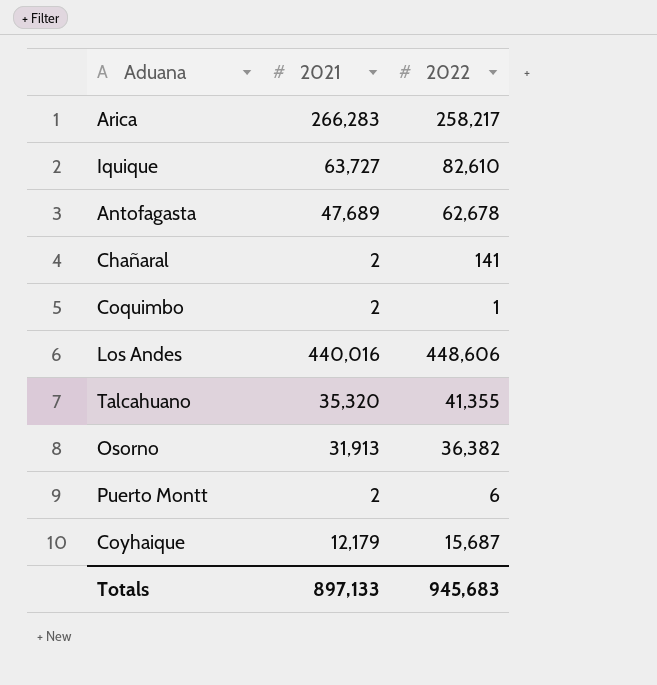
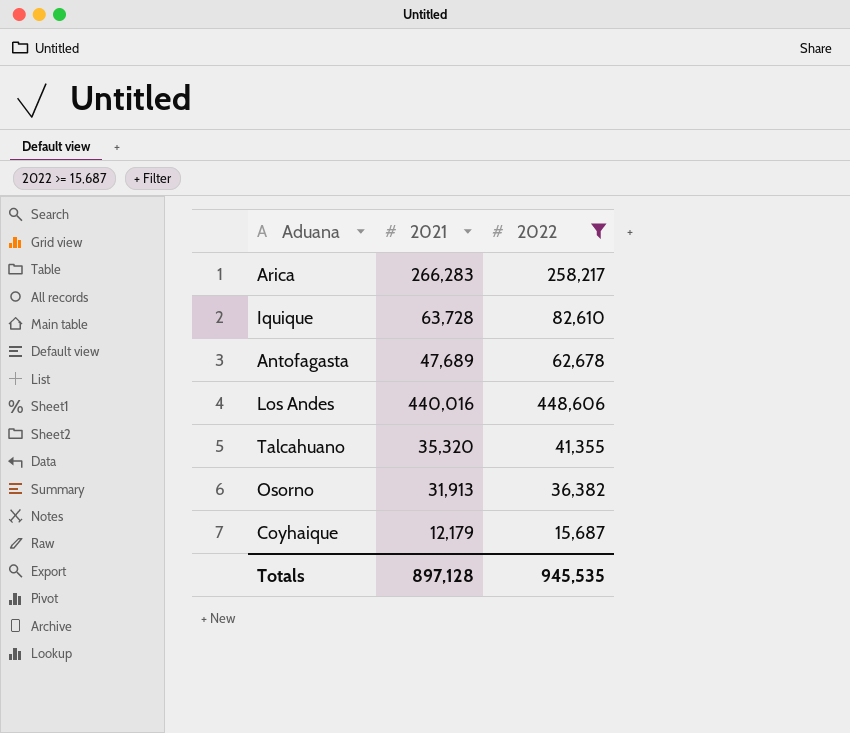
filter: none -> 2022 >= 15,687
Iquique | 2021: 63,727 -> 63,728
Totals | 2021: 897,133 -> 897,128
Totals | 2022: 945,683 -> 945,535

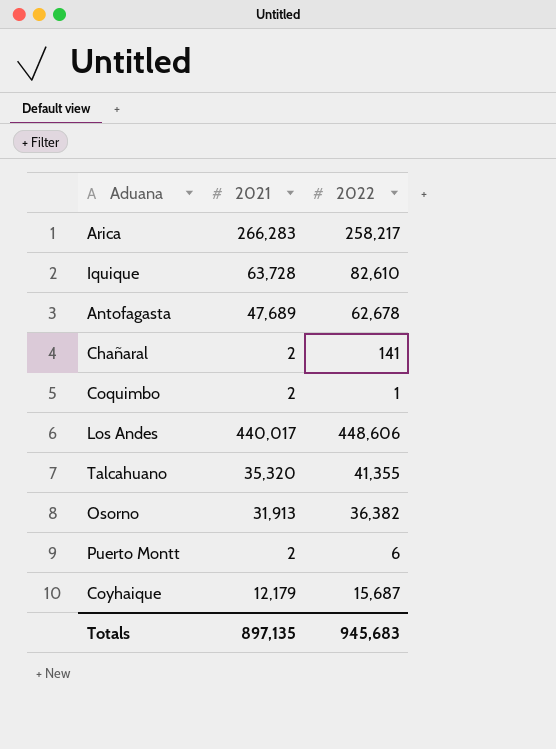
filter: 2022 >= 15,687 -> none
Los Andes | 2021: 440,016 -> 440,017
Totals | 2021: 897,128 -> 897,135
Totals | 2022: 945,535 -> 945,683

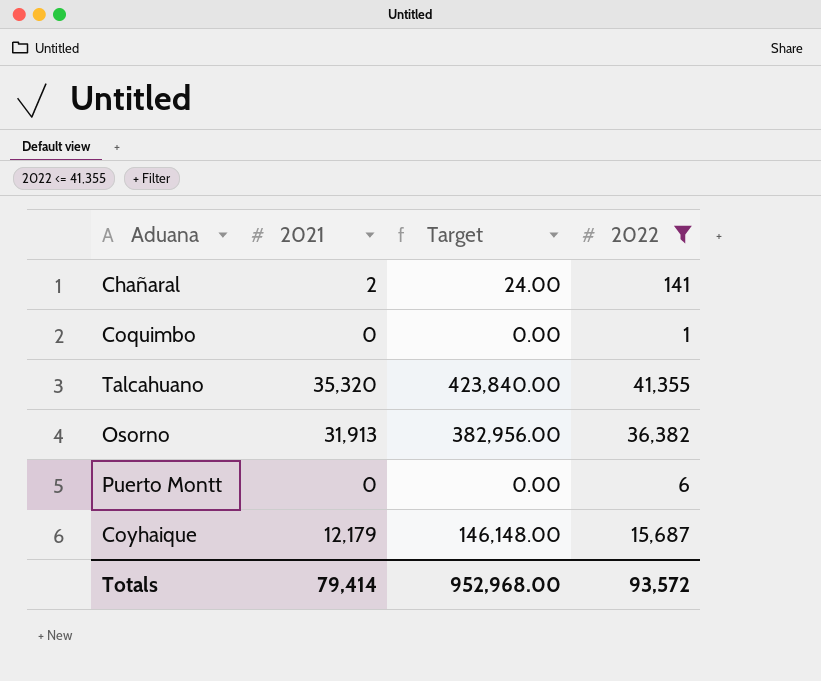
filter: none -> 2022 <= 41,355
column Target | formula: none -> [2021] * 12
Coquimbo | 2021: 2 -> 0
Puerto Montt | 2021: 2 -> 0
Totals | 2021: 897,135 -> 79,414
Totals | 2022: 945,683 -> 93,572

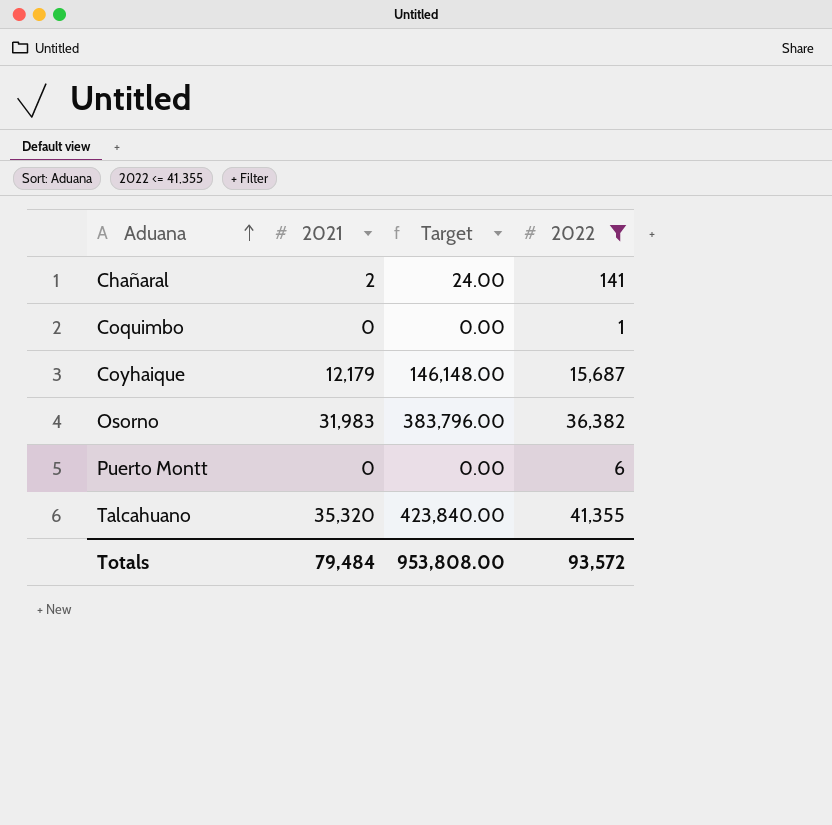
row order: none -> Aduana ascending
Osorno | 2021: 31,913 -> 31,983
Osorno | Target: 382,956.00 -> 383,796.00
Totals | 2021: 79,414 -> 79,484
Totals | Target: 952,968.00 -> 953,808.00

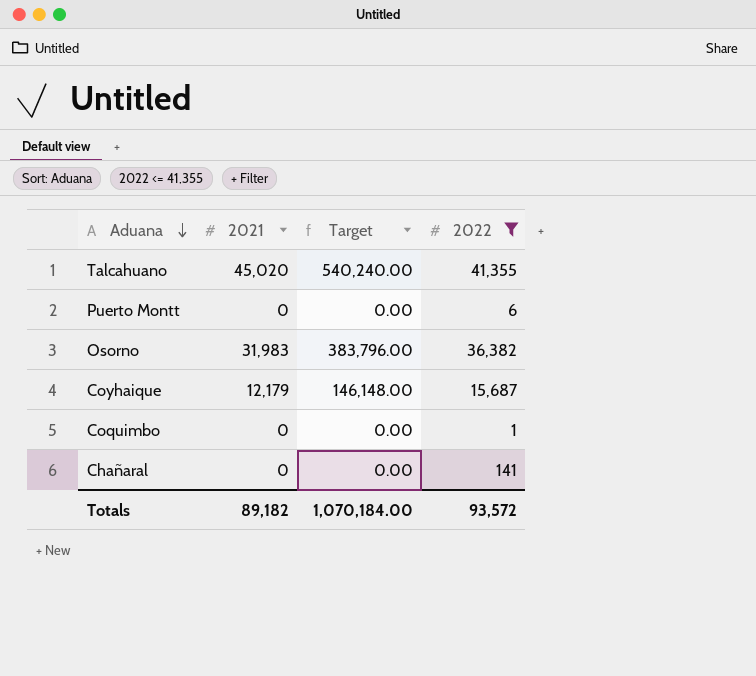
row order: Aduana ascending -> Aduana descending
Talcahuano | 2021: 35,320 -> 45,020
Talcahuano | Target: 423,840.00 -> 540,240.00
Chañaral | 2021: 2 -> 0
Chañaral | Target: 24.00 -> 0.00
Totals | 2021: 79,484 -> 89,182
Totals | Target: 953,808.00 -> 1,070,184.00

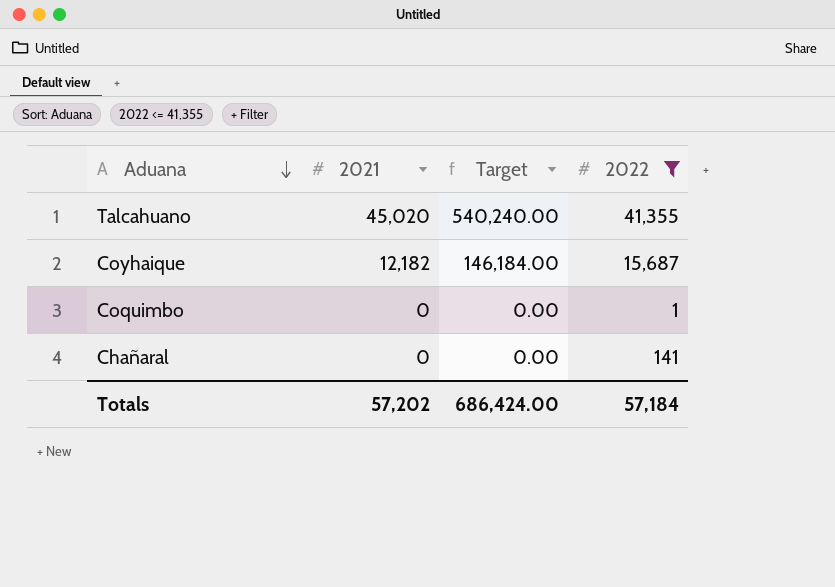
row Puerto Montt: 0 | 0.00 | 6 -> none
row Osorno: 31,983 | 383,796.00 | 36,382 -> none
Coyhaique | 2021: 12,179 -> 12,182
Coyhaique | Target: 146,148.00 -> 146,184.00
Totals | 2021: 89,182 -> 57,202
Totals | Target: 1,070,184.00 -> 686,424.00
Totals | 2022: 93,572 -> 57,184

